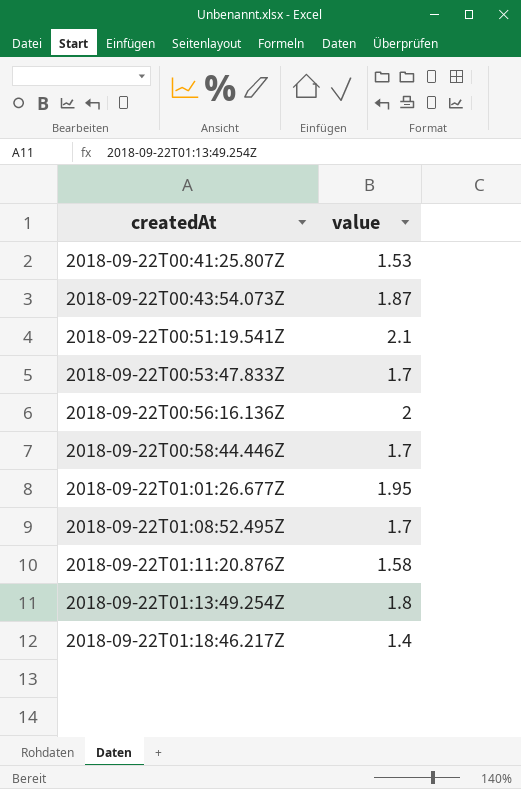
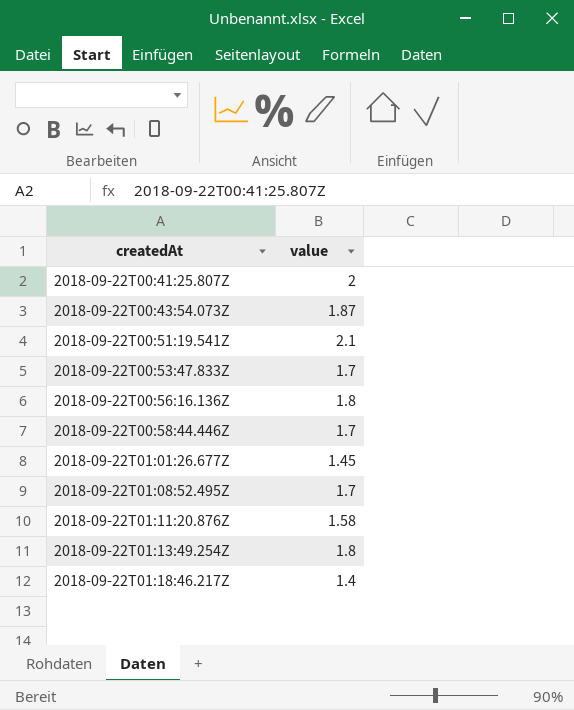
2018-09-22T00:41:25.807Z | value: 1.53 -> 2
2018-09-22T00:56:16.136Z | value: 2 -> 1.8
2018-09-22T01:01:26.677Z | value: 1.95 -> 1.45

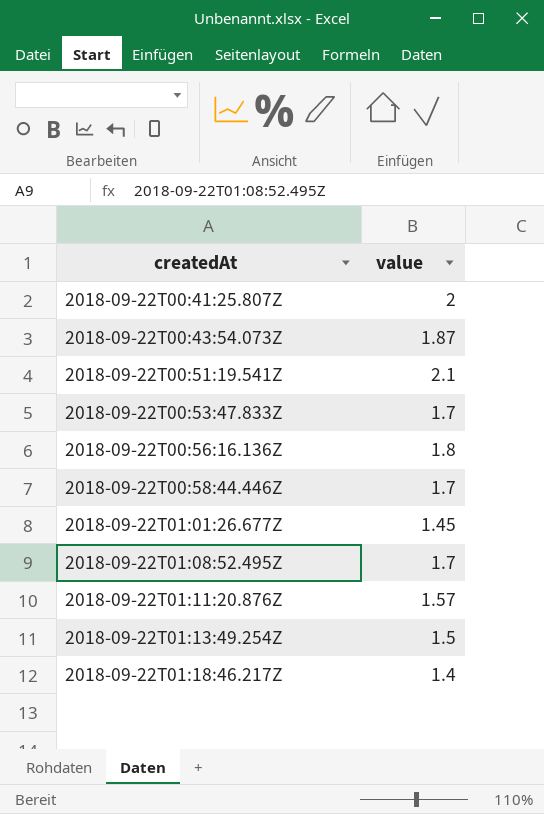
2018-09-22T01:11:20.876Z | value: 1.58 -> 1.57
2018-09-22T01:13:49.254Z | value: 1.8 -> 1.5

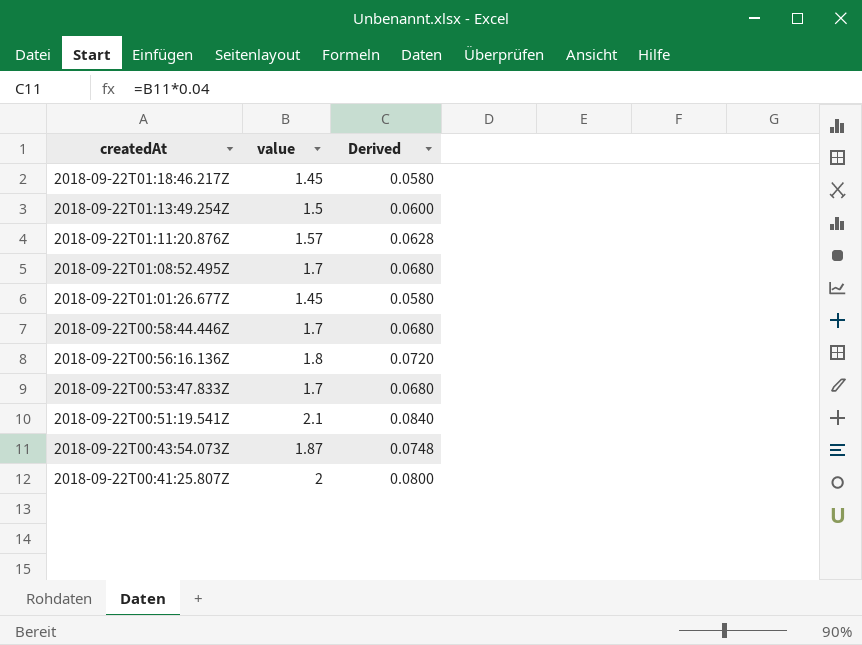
row order: createdAt ascending -> createdAt descending
column Derived | formula: none -> [value] * 0.04
2018-09-22T01:18:46.217Z | value: 1.4 -> 1.45

